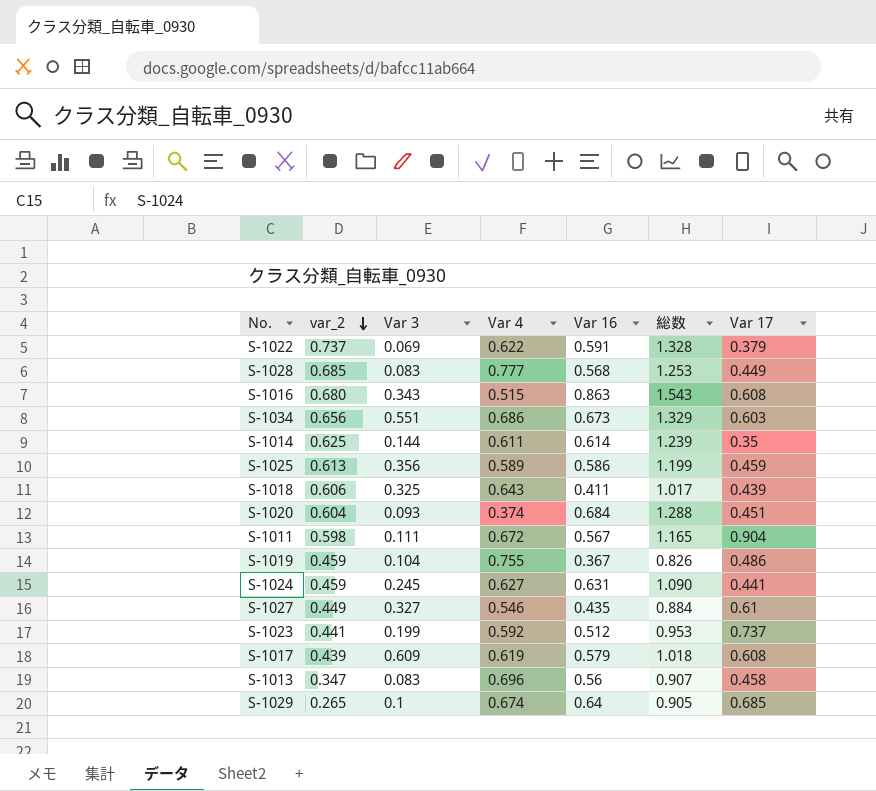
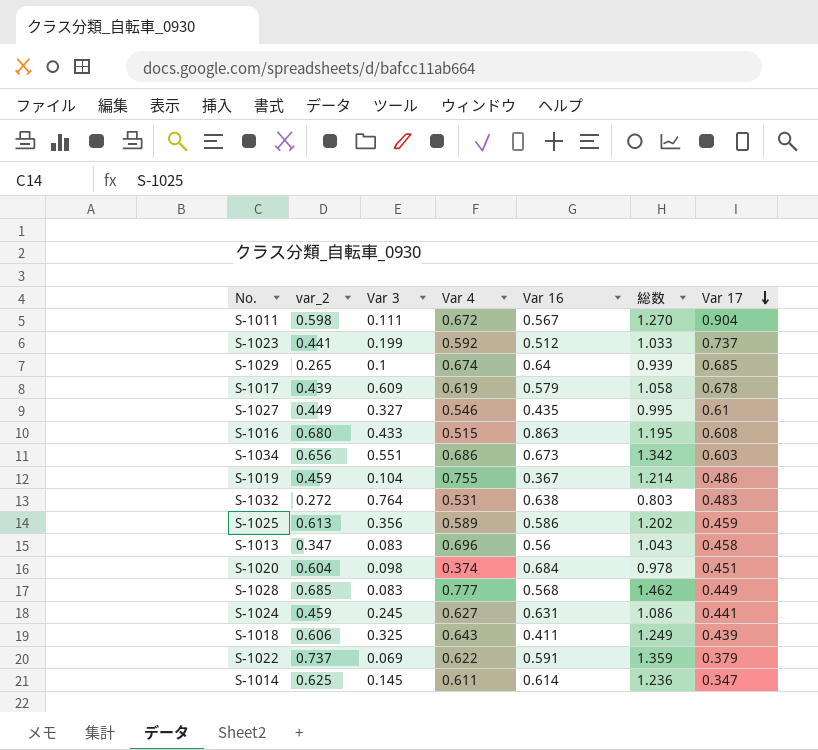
row order: var_2 descending -> Var 17 descending
column 総数 | formula: [var_2] + [Var 16] -> [var_2] + [Var 4]
S-1017 | Var 17: 0.608 -> 0.678
S-1016 | Var 3: 0.343 -> 0.433
row S-1032: none -> 0.272 | 0.764 | 0.531 | 0.638 | 0.803 | 0.483
S-1020 | Var 3: 0.093 -> 0.098
S-1014 | Var 3: 0.144 -> 0.145
S-1014 | Var 17: 0.35 -> 0.347

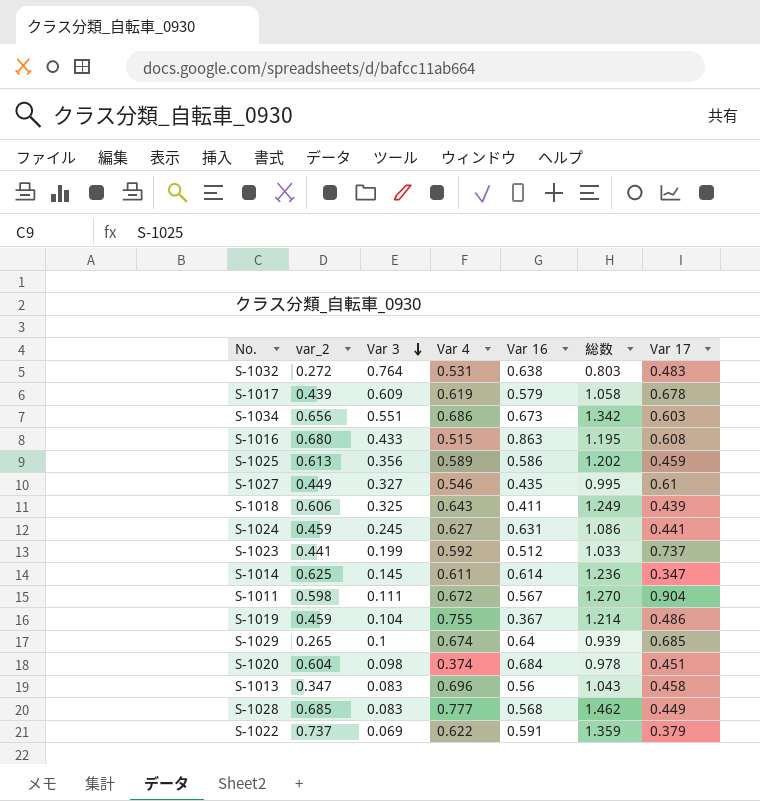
row order: Var 17 descending -> Var 3 descending

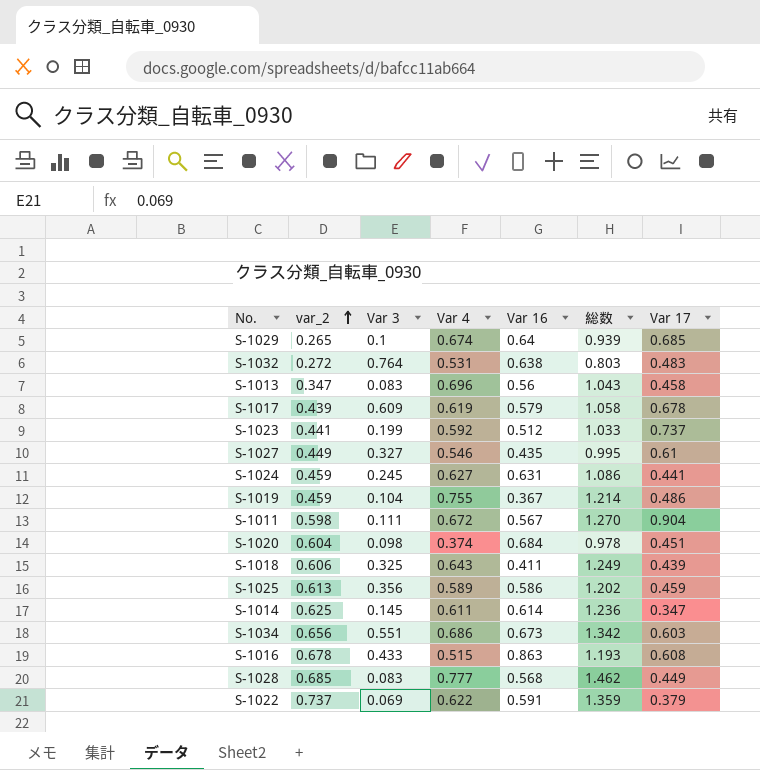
row order: Var 3 descending -> var_2 ascending
S-1016 | var_2: 0.680 -> 0.678
S-1016 | 総数: 1.195 -> 1.193

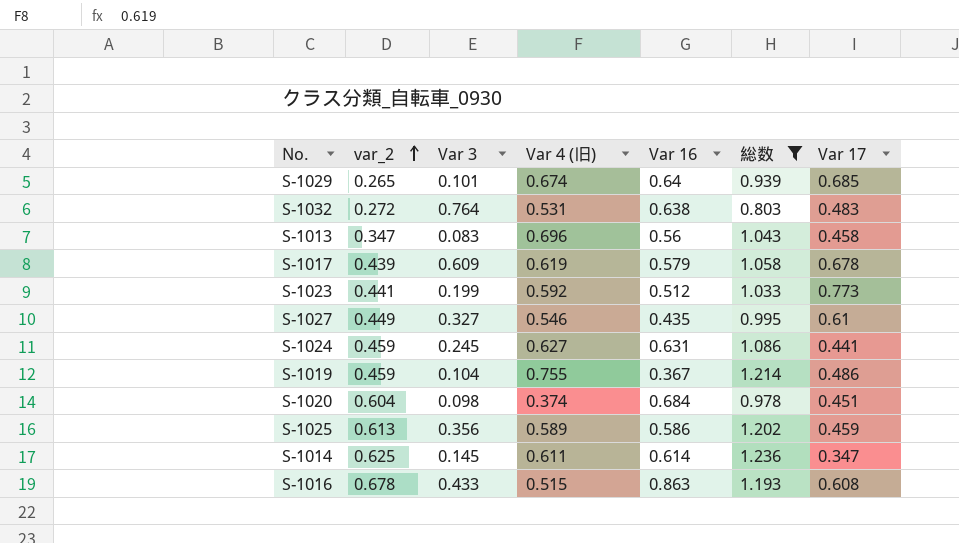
filter: none -> 総数 <= 1.236
column name: Var 4 -> Var 4 (旧)
S-1029 | Var 3: 0.1 -> 0.101
S-1023 | Var 17: 0.737 -> 0.773

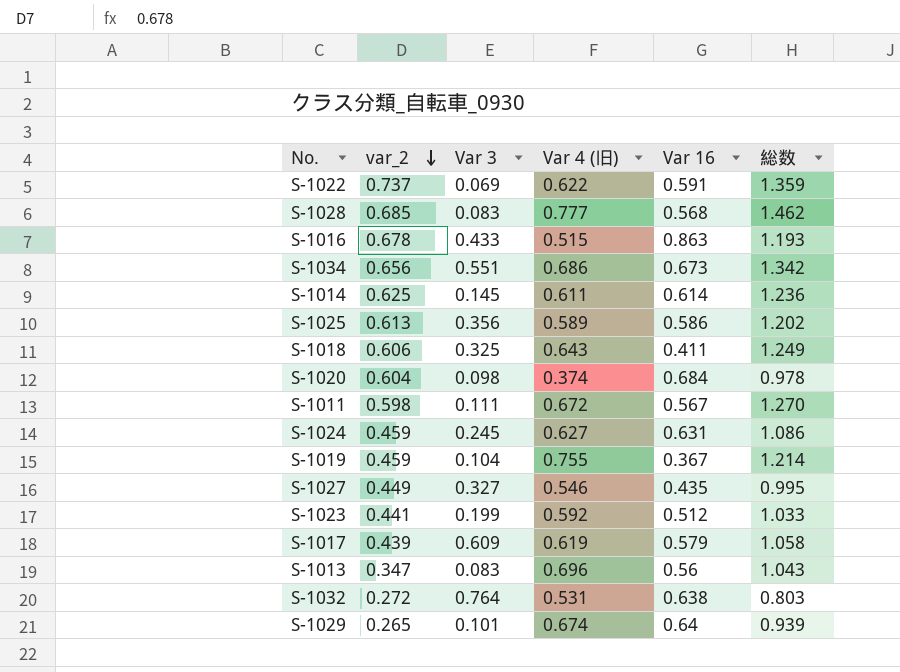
filter: 総数 <= 1.236 -> none
row order: var_2 ascending -> var_2 descending
column Var 17 | position: 7 -> none

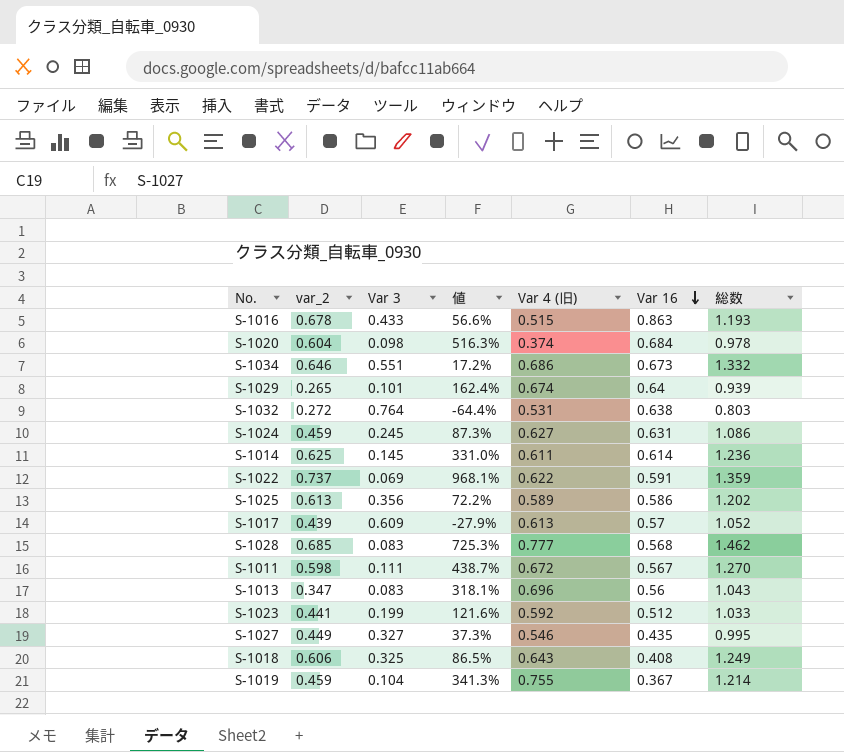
row order: var_2 descending -> Var 16 descending
column 値 | formula: none -> ([var_2] - [Var 3]) / [Var 3]
S-1034 | var_2: 0.656 -> 0.646
S-1034 | 総数: 1.342 -> 1.332
S-1017 | Var 4 (旧): 0.619 -> 0.613
S-1017 | Var 16: 0.579 -> 0.57
S-1017 | 総数: 1.058 -> 1.052
S-1018 | Var 16: 0.411 -> 0.408

